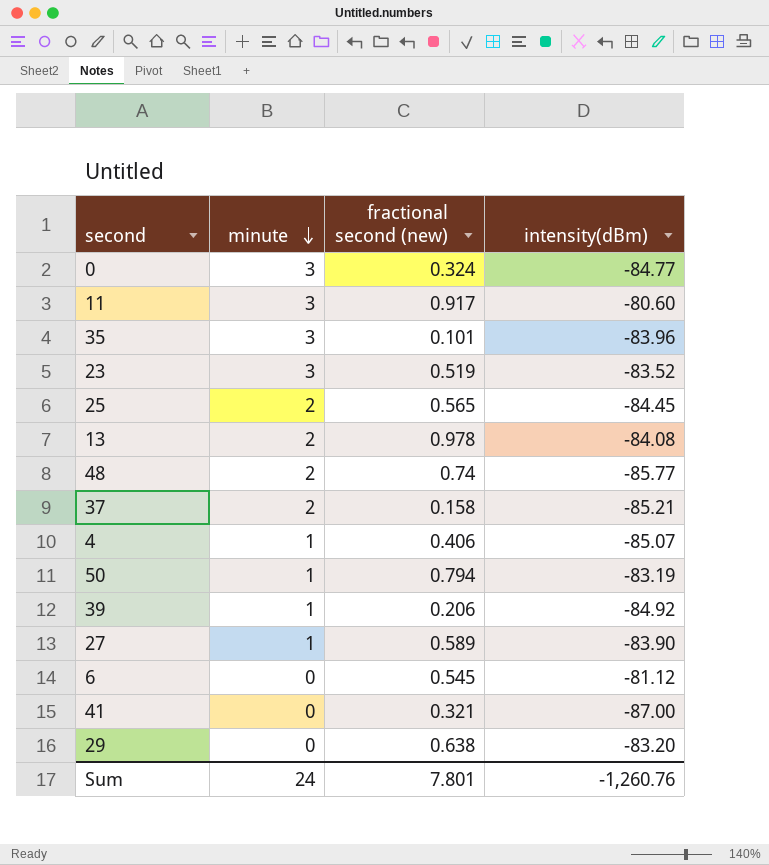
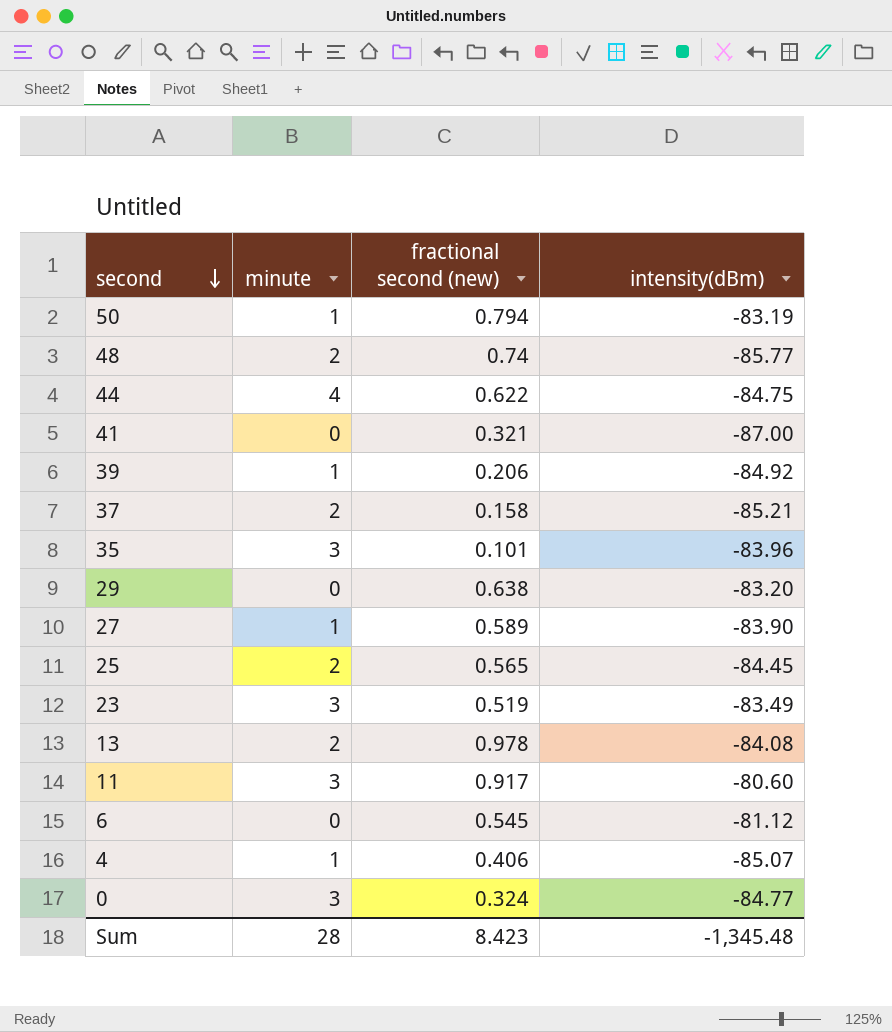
row order: minute descending -> second descending
row 44: none -> 4 | 0.622 | -84.75
23 | intensity(dBm): -83.52 -> -83.49
Sum | minute: 24 -> 28
Sum | fractional second (new): 7.801 -> 8.423
Sum | intensity(dBm): -1,260.76 -> -1,345.48

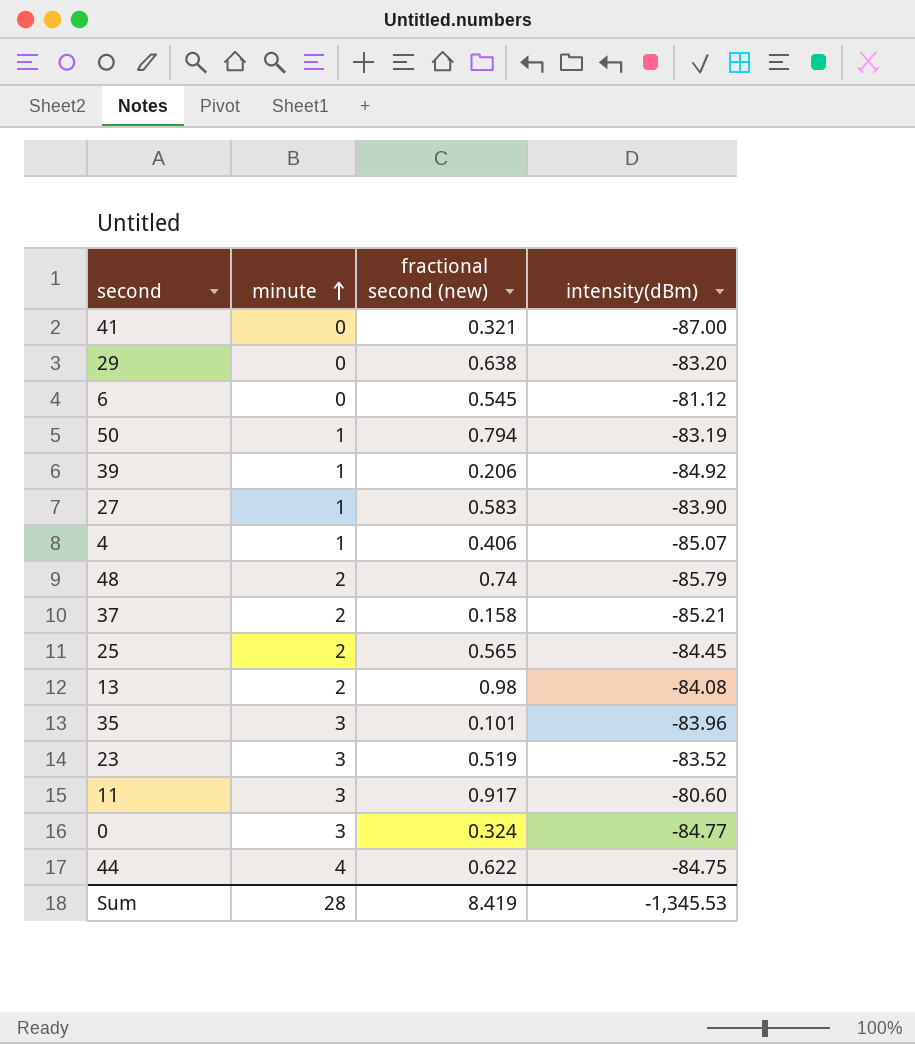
row order: second descending -> minute ascending
27 | fractional second (new): 0.589 -> 0.583
48 | intensity(dBm): -85.77 -> -85.79
13 | fractional second (new): 0.978 -> 0.98
23 | intensity(dBm): -83.49 -> -83.52
Sum | fractional second (new): 8.423 -> 8.419
Sum | intensity(dBm): -1,345.48 -> -1,345.53

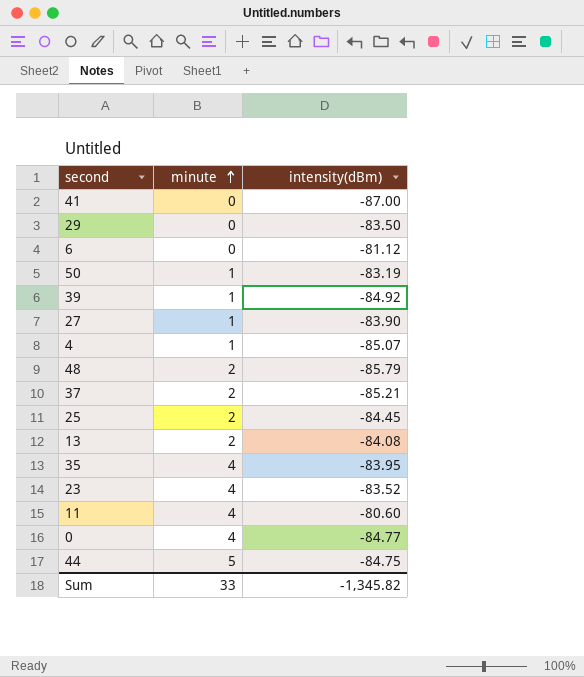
column fractional second (new) | position: 3 -> none
29 | intensity(dBm): -83.20 -> -83.50
35 | minute: 3 -> 4
35 | intensity(dBm): -83.96 -> -83.95
23 | minute: 3 -> 4
11 | minute: 3 -> 4
0 | minute: 3 -> 4
44 | minute: 4 -> 5
Sum | minute: 28 -> 33
Sum | intensity(dBm): -1,345.53 -> -1,345.82

